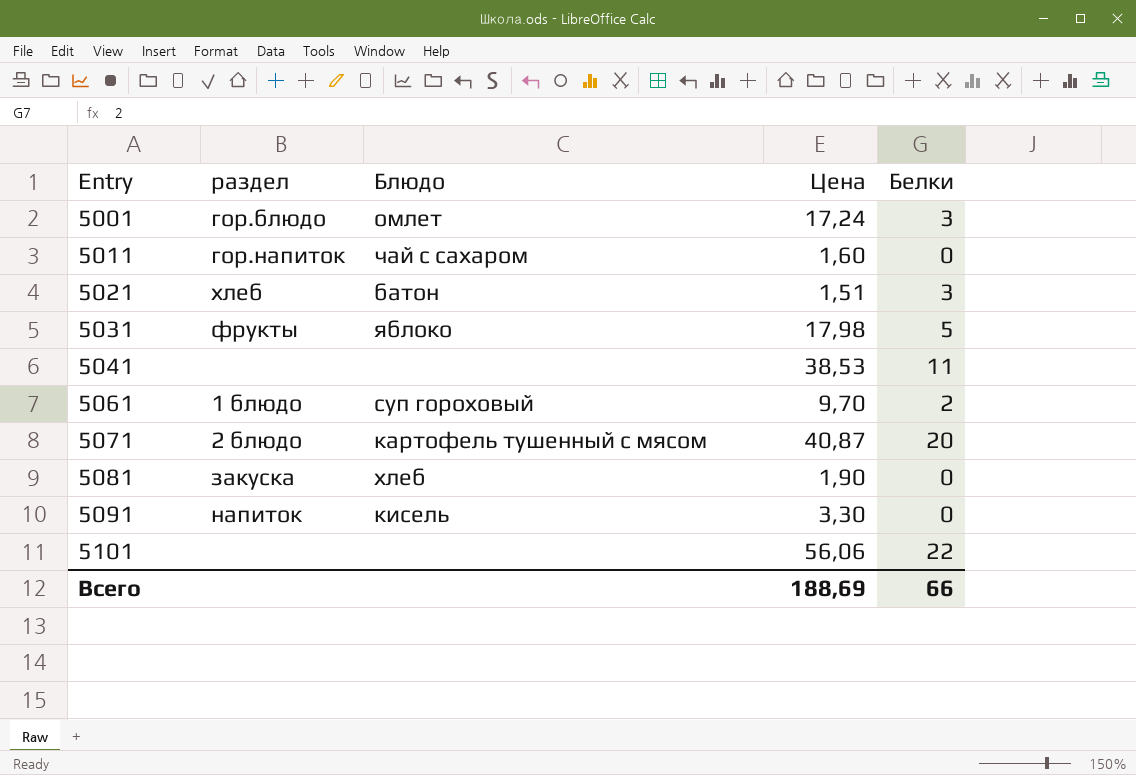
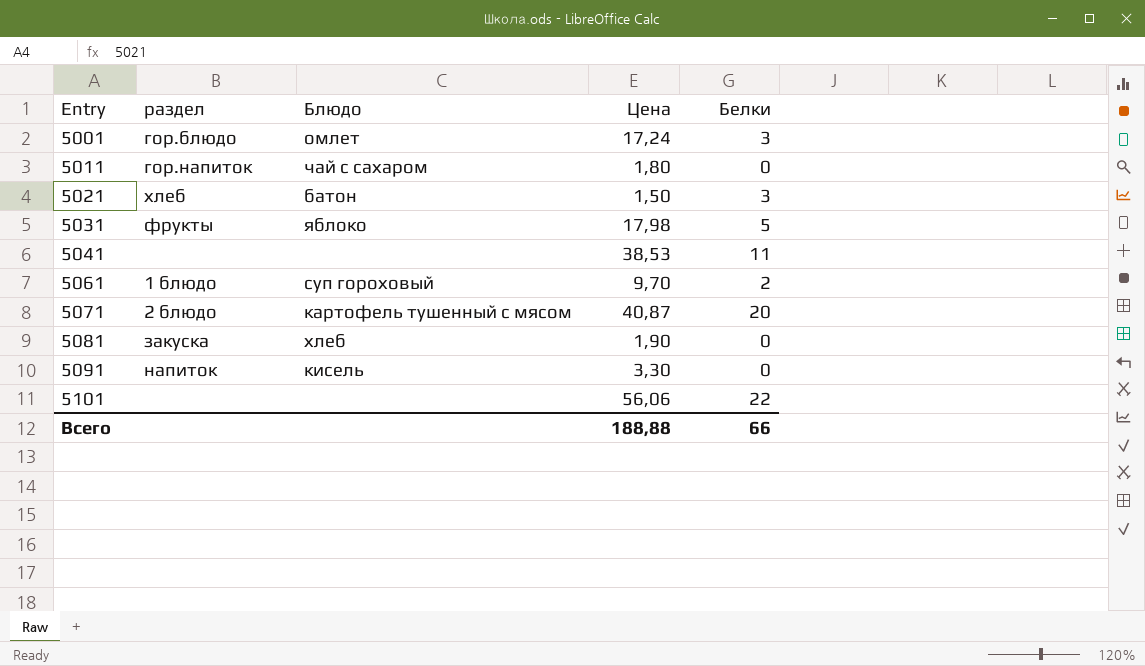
5011 | Цена: 1,60 -> 1,80
5021 | Цена: 1,51 -> 1,50
Всего | Цена: 188,69 -> 188,88

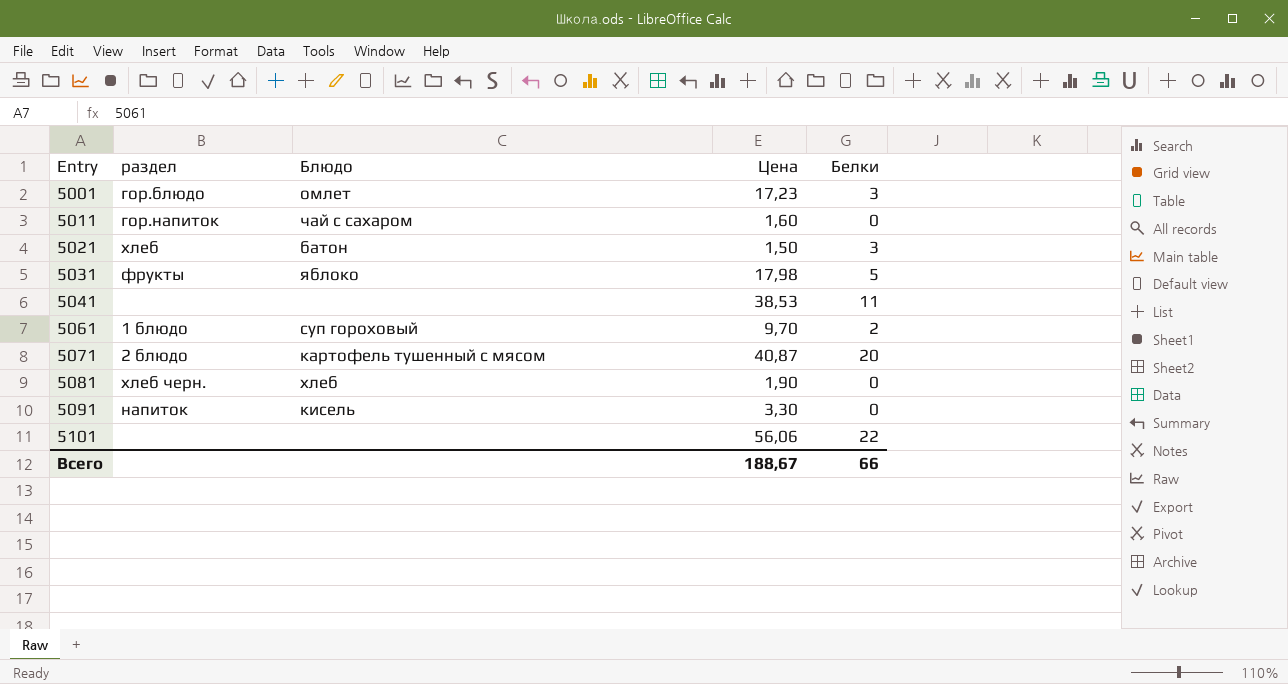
5001 | Цена: 17,24 -> 17,23
5011 | Цена: 1,80 -> 1,60
5081 | раздел: закуска -> хлеб черн.
Всего | Цена: 188,88 -> 188,67

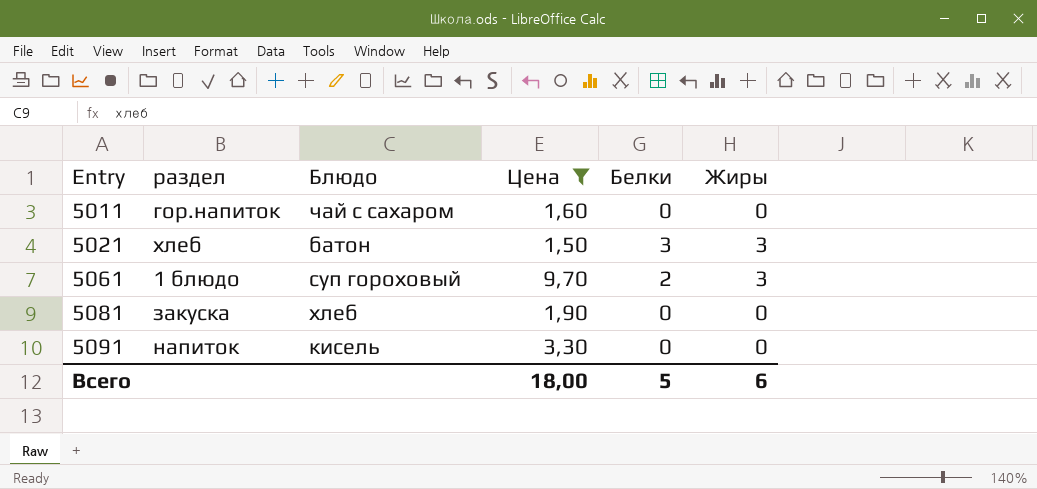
filter: none -> Цена <= 9,70
column Жиры | position: none -> 6
5081 | раздел: хлеб черн. -> закуска
Всего | Цена: 188,67 -> 18,00
Всего | Белки: 66 -> 5

